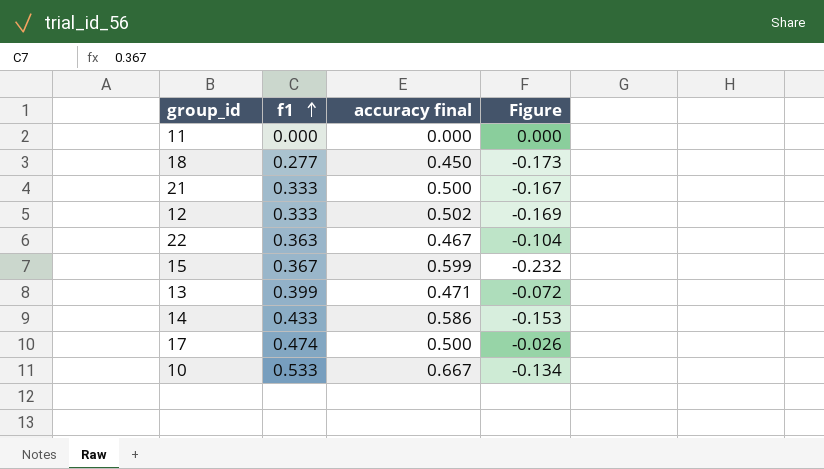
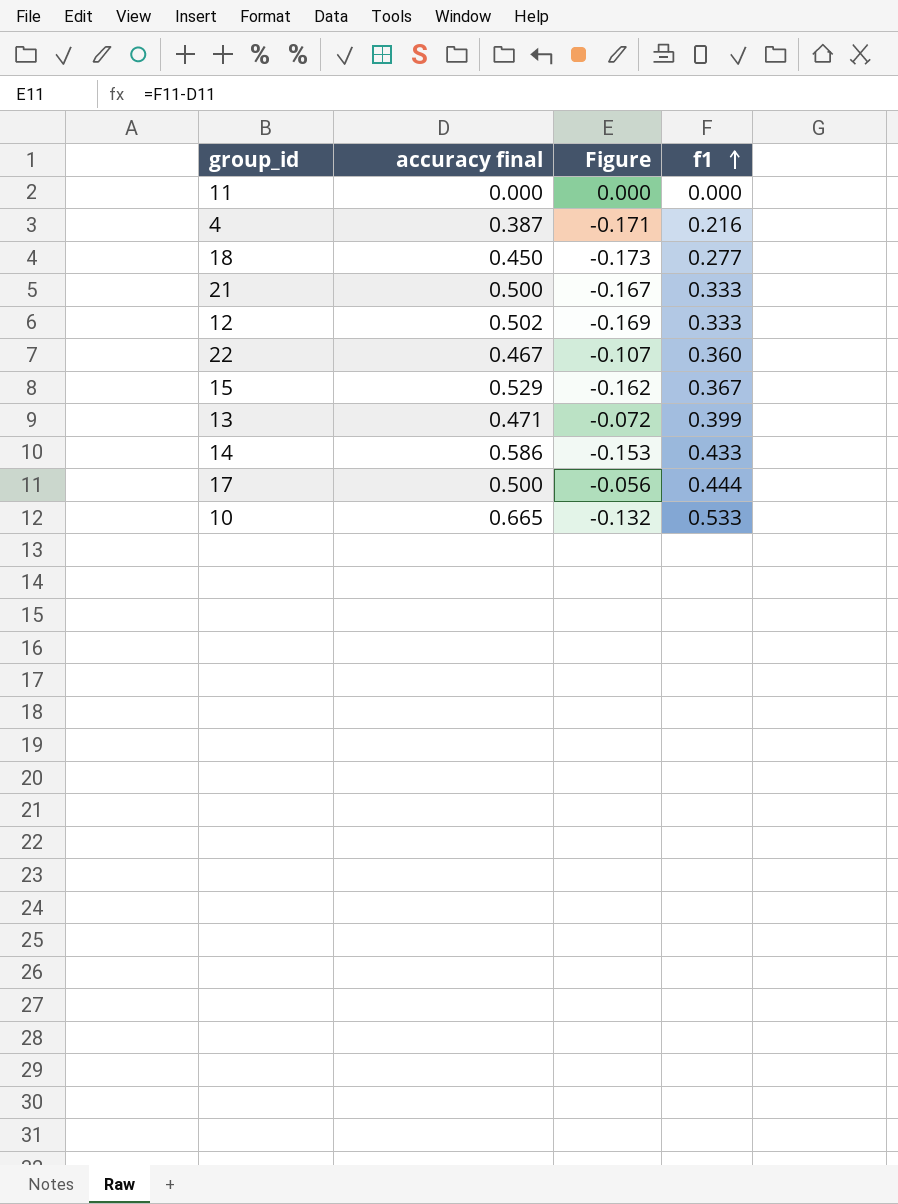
column f1 | position: 2 -> 4
row 4: none -> 0.387 | -0.171 | 0.216
22 | Figure: -0.104 -> -0.107
22 | f1: 0.363 -> 0.360
15 | accuracy final: 0.599 -> 0.529
15 | Figure: -0.232 -> -0.162
17 | Figure: -0.026 -> -0.056
17 | f1: 0.474 -> 0.444
10 | accuracy final: 0.667 -> 0.665
10 | Figure: -0.134 -> -0.132

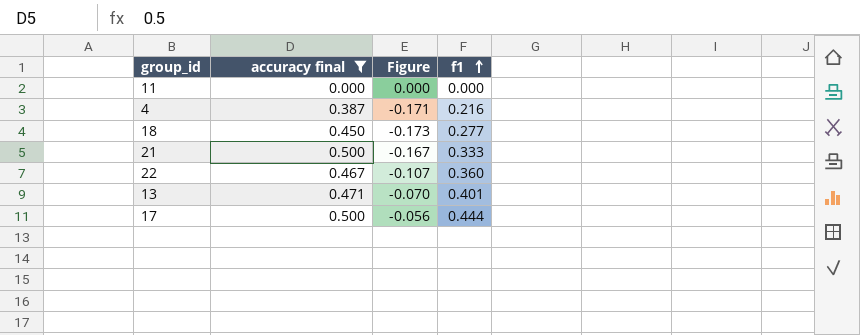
filter: none -> accuracy final <= 0.500
13 | Figure: -0.072 -> -0.070
13 | f1: 0.399 -> 0.401

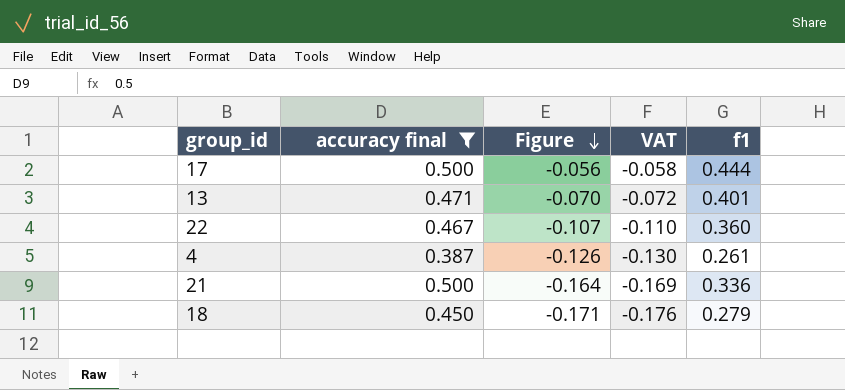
row order: f1 ascending -> Figure descending
column VAT | formula: none -> [Figure] * 1.03
row 11: 0.000 | 0.000 | 0.000 -> none
4 | Figure: -0.171 -> -0.126
4 | f1: 0.216 -> 0.261
21 | Figure: -0.167 -> -0.164
21 | f1: 0.333 -> 0.336
18 | Figure: -0.173 -> -0.171
18 | f1: 0.277 -> 0.279

